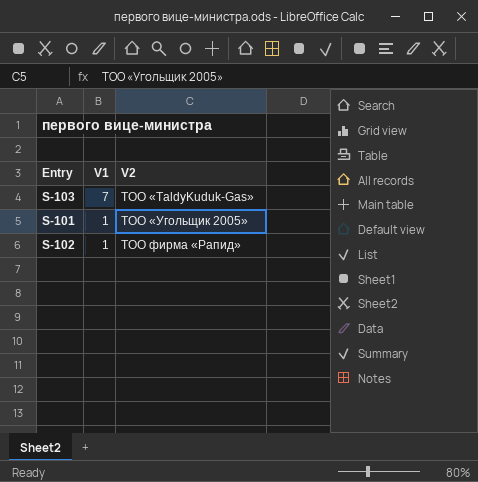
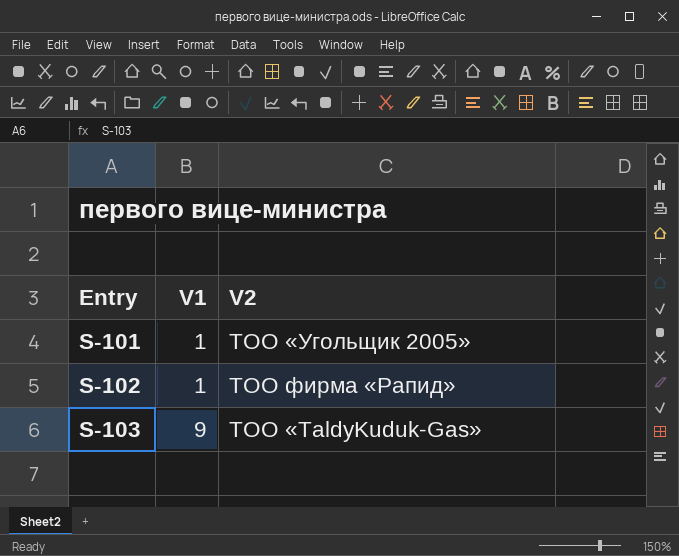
row order: V1 descending -> Entry ascending
S-103 | V1: 7 -> 9

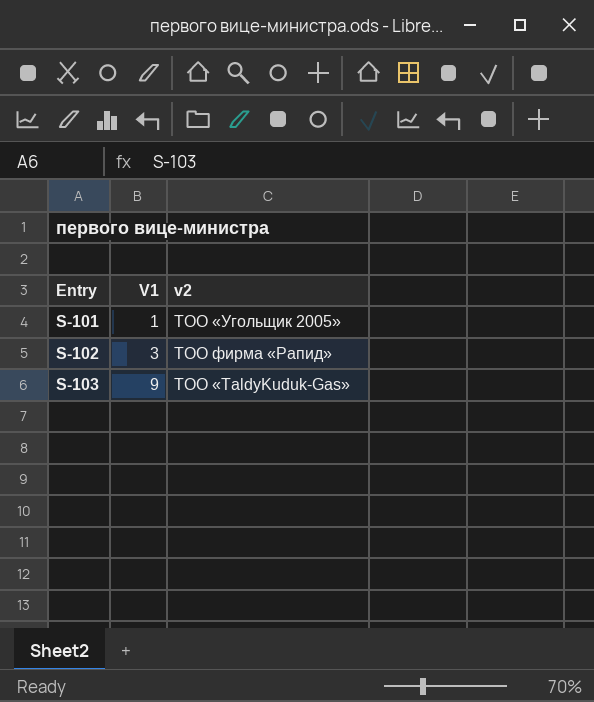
column name: V2 -> v2
S-102 | V1: 1 -> 3

